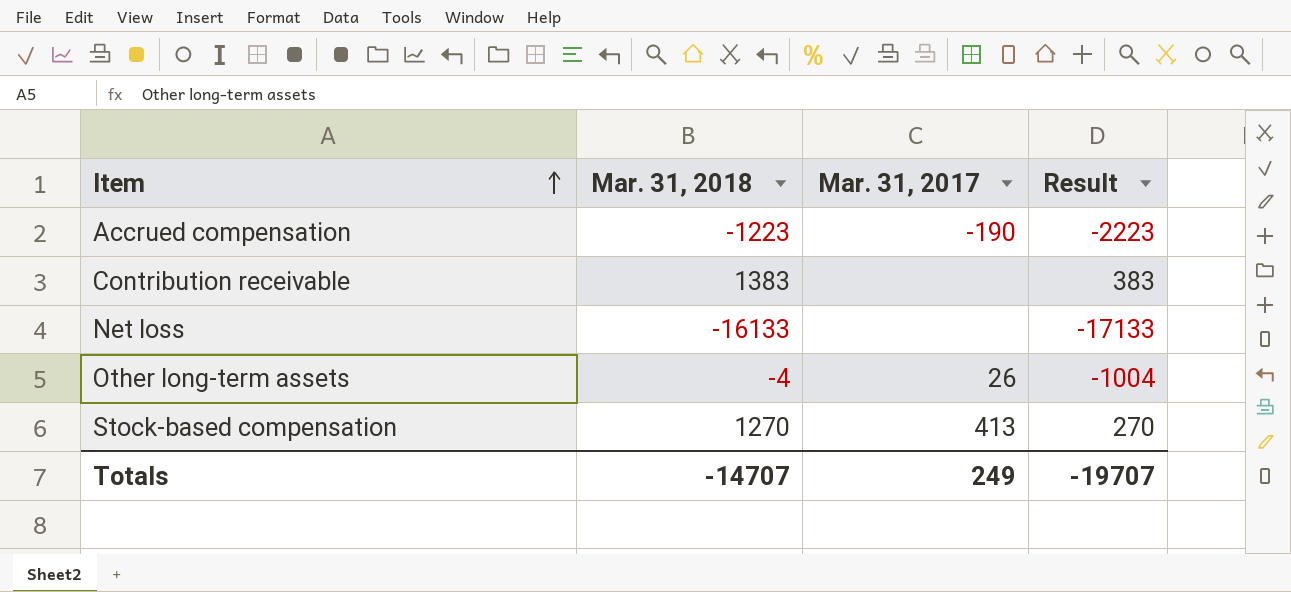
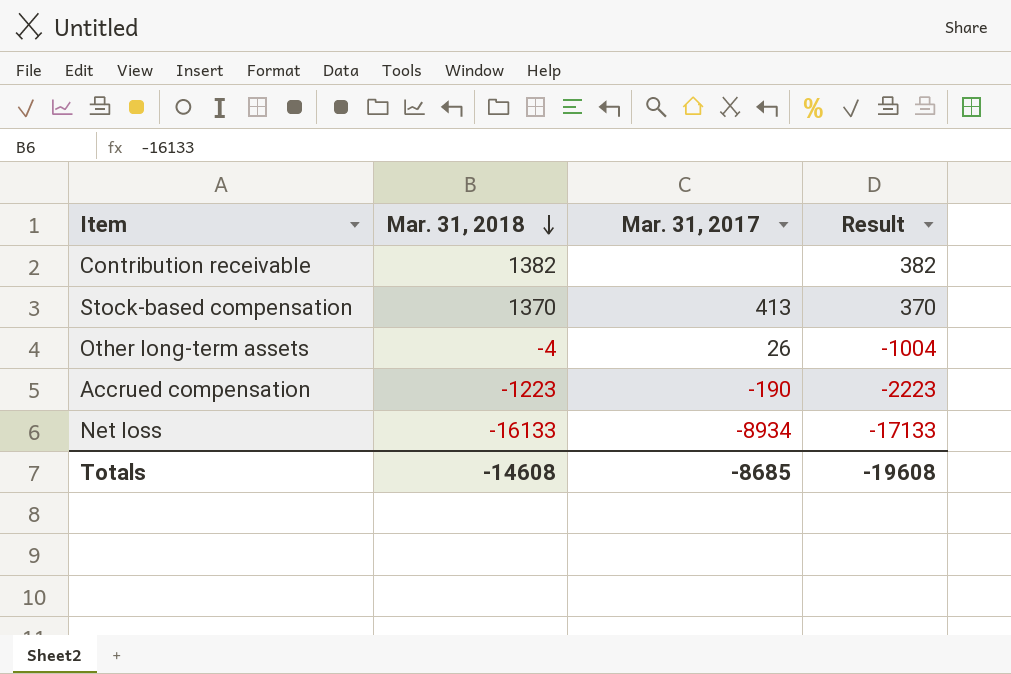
row order: Item ascending -> Mar. 31, 2018 descending
Contribution receivable | Mar. 31, 2018: 1383 -> 1382
Contribution receivable | Result: 383 -> 382
Stock-based compensation | Mar. 31, 2018: 1270 -> 1370
Stock-based compensation | Result: 270 -> 370
Net loss | Mar. 31, 2017: none -> -8934
Totals | Mar. 31, 2018: -14707 -> -14608
Totals | Mar. 31, 2017: 249 -> -8685
Totals | Result: -19707 -> -19608

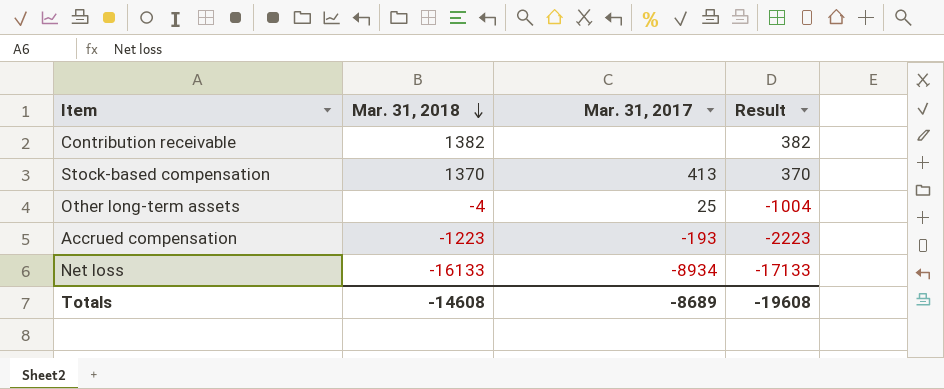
Other long-term assets | Mar. 31, 2017: 26 -> 25
Accrued compensation | Mar. 31, 2017: -190 -> -193
Totals | Mar. 31, 2017: -8685 -> -8689

